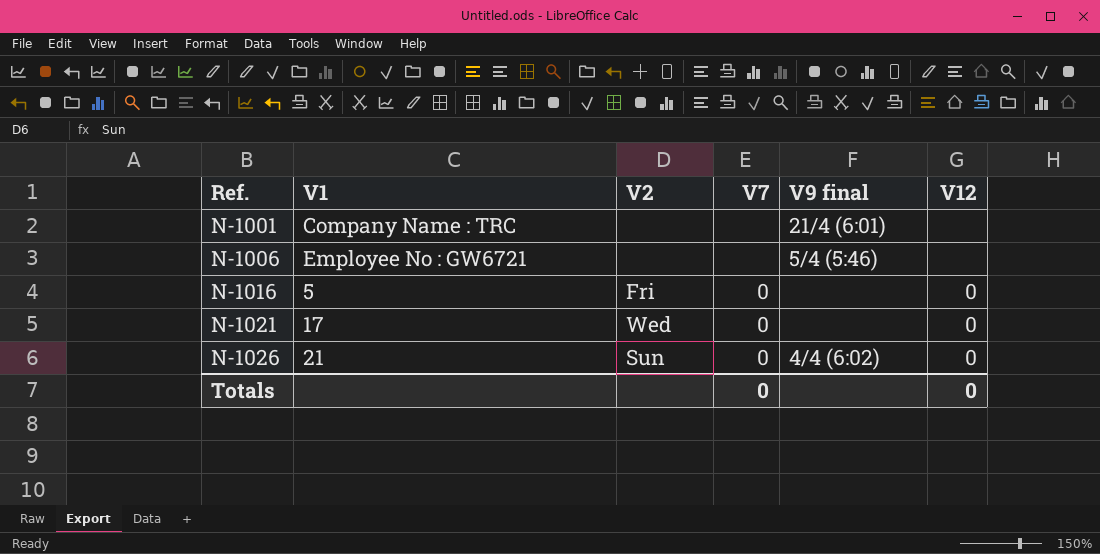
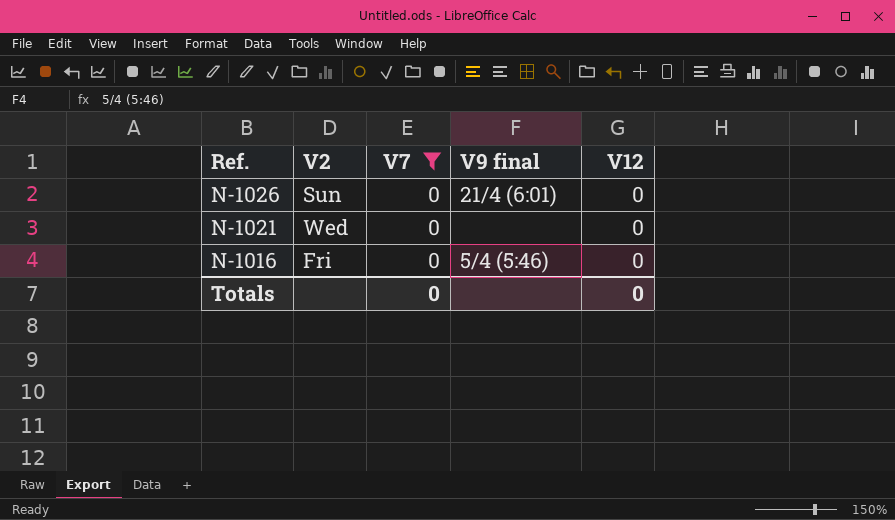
filter: none -> V7 = 0
row order: Ref. ascending -> Ref. descending
column V1 | position: 2 -> none
N-1026 | V9 final: 4/4 (6:02) -> 21/4 (6:01)
N-1016 | V9 final: none -> 5/4 (5:46)

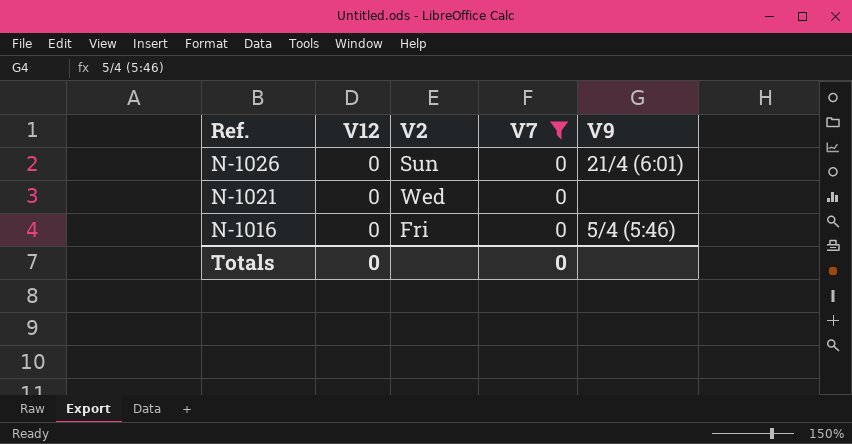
column V12 | position: 5 -> 2
column name: V9 final -> V9

